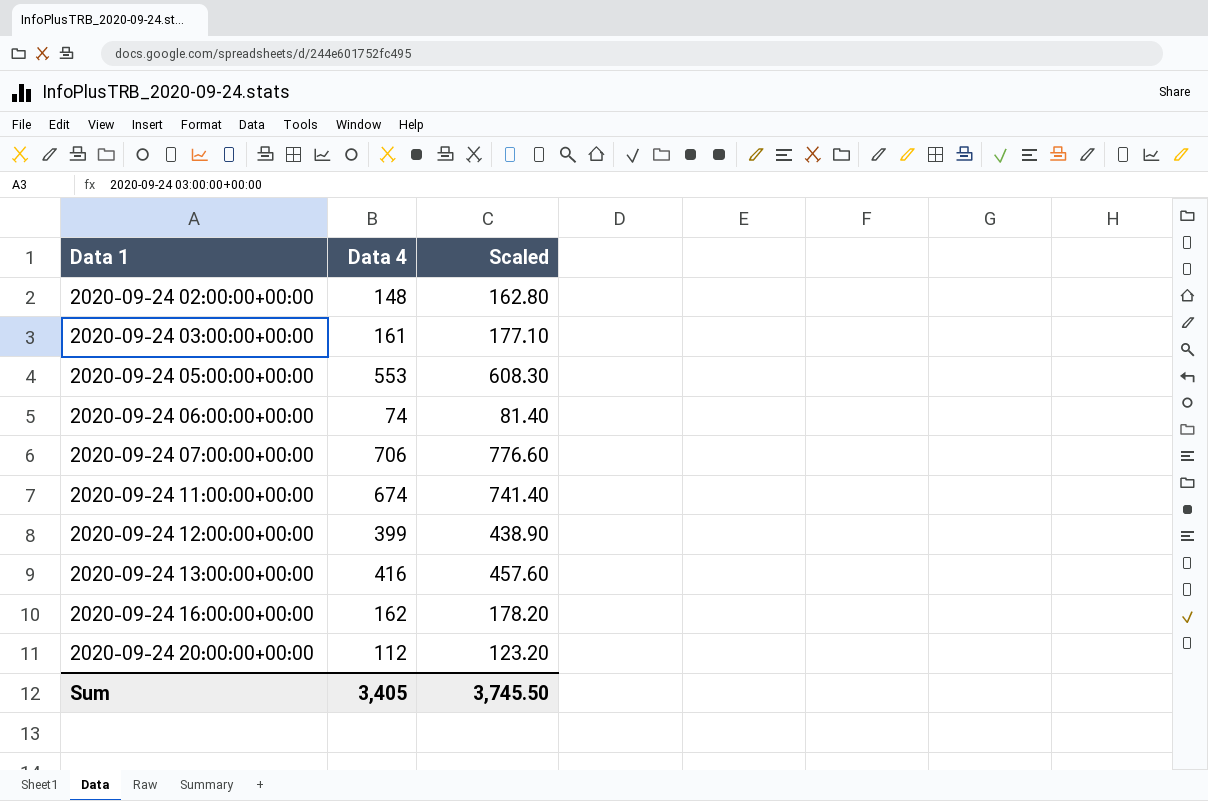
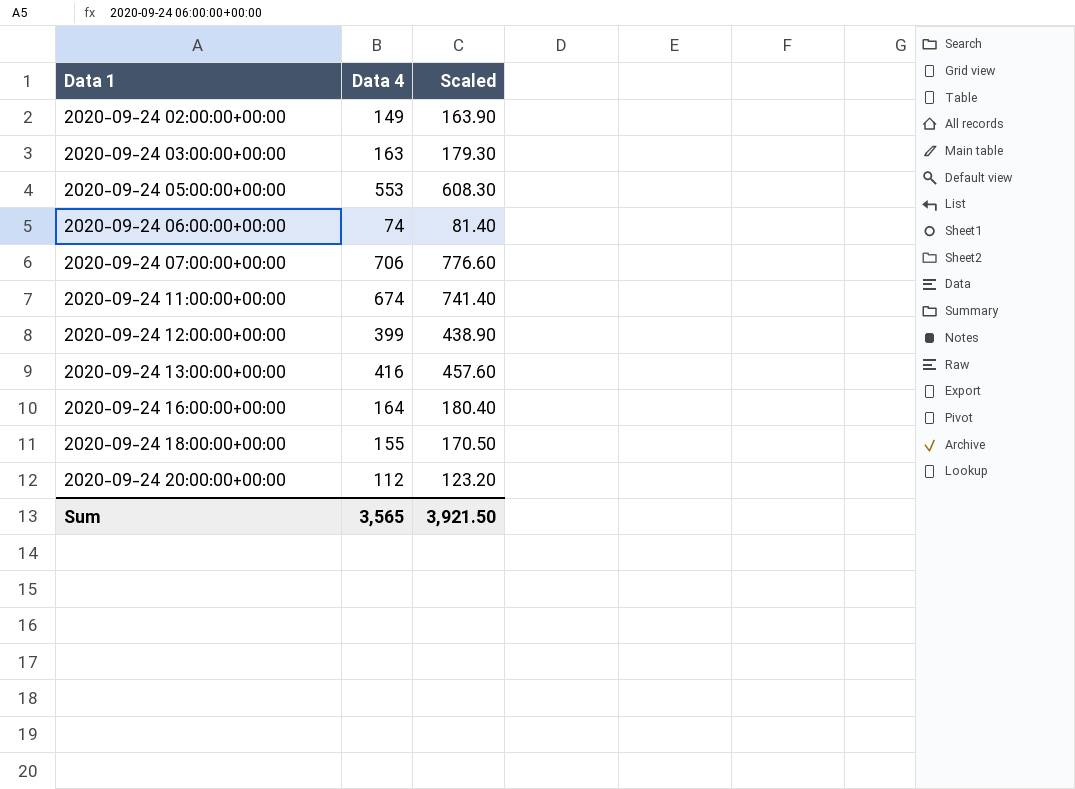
2020-09-24 02:00:00+00:00 | Data 4: 148 -> 149
2020-09-24 02:00:00+00:00 | Scaled: 162.80 -> 163.90
2020-09-24 03:00:00+00:00 | Data 4: 161 -> 163
2020-09-24 03:00:00+00:00 | Scaled: 177.10 -> 179.30
2020-09-24 16:00:00+00:00 | Data 4: 162 -> 164
2020-09-24 16:00:00+00:00 | Scaled: 178.20 -> 180.40
row 2020-09-24 18:00:00+00:00: none -> 155 | 170.50
Sum | Data 4: 3,405 -> 3,565
Sum | Scaled: 3,745.50 -> 3,921.50

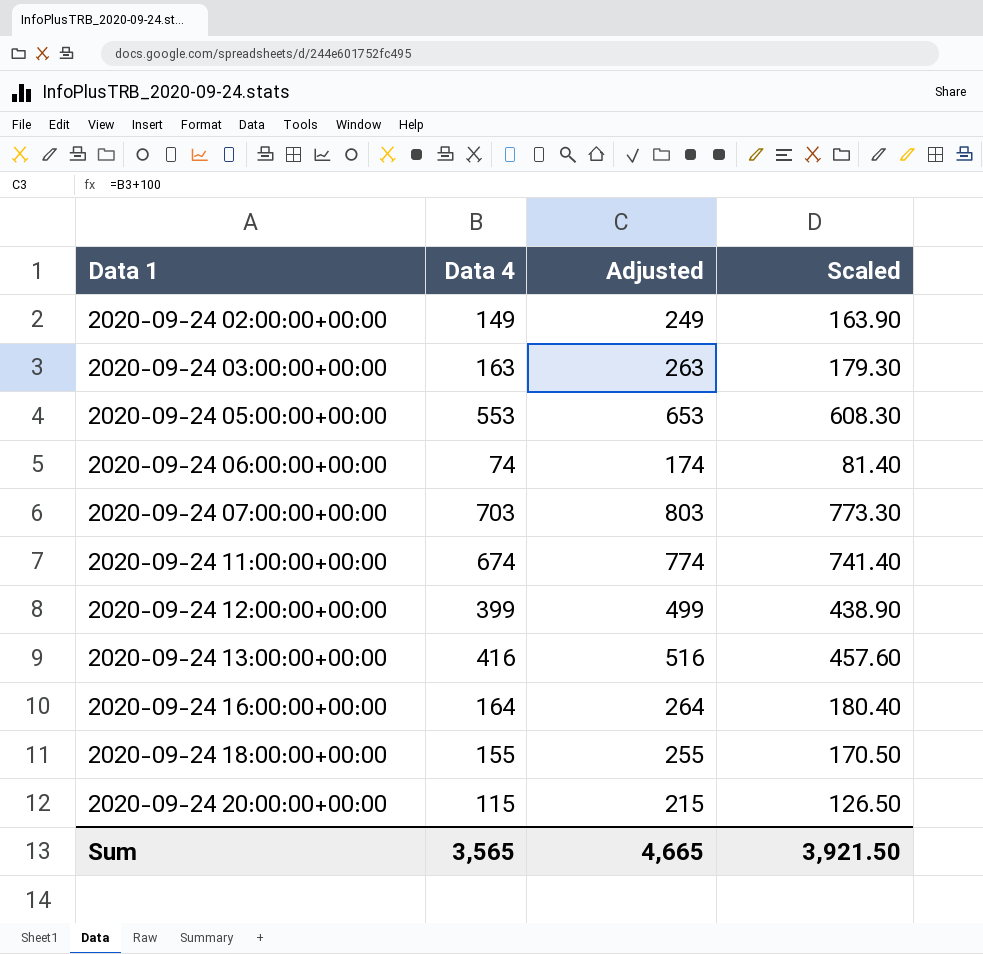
column Adjusted | formula: none -> [Data 4] + 100
2020-09-24 07:00:00+00:00 | Data 4: 706 -> 703
2020-09-24 07:00:00+00:00 | Scaled: 776.60 -> 773.30
2020-09-24 20:00:00+00:00 | Data 4: 112 -> 115
2020-09-24 20:00:00+00:00 | Scaled: 123.20 -> 126.50

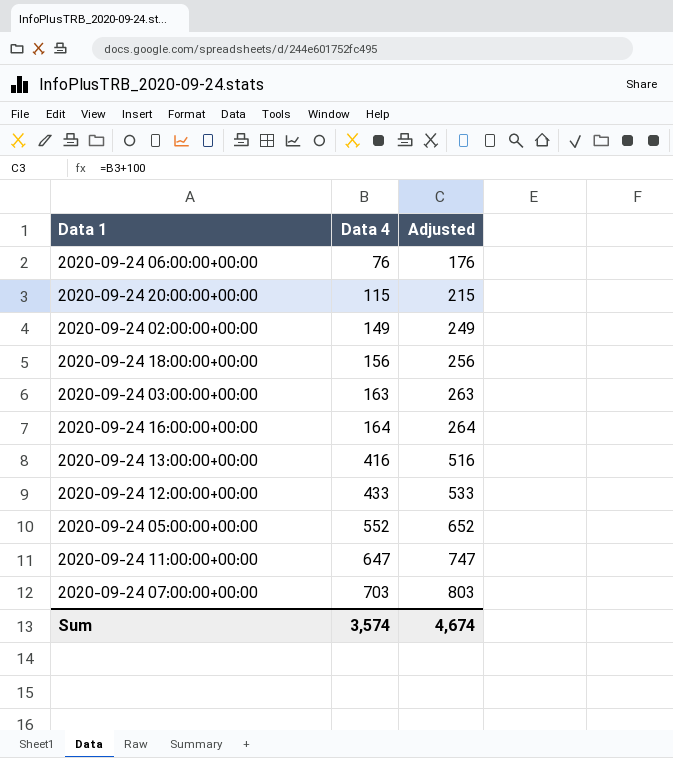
row order: Data 1 ascending -> Data 4 ascending
column Scaled | formula: [Data 4] * 1.1 -> none
2020-09-24 06:00:00+00:00 | Data 4: 74 -> 76
2020-09-24 06:00:00+00:00 | Adjusted: 174 -> 176
2020-09-24 18:00:00+00:00 | Data 4: 155 -> 156
2020-09-24 18:00:00+00:00 | Adjusted: 255 -> 256
2020-09-24 12:00:00+00:00 | Data 4: 399 -> 433
2020-09-24 12:00:00+00:00 | Adjusted: 499 -> 533
2020-09-24 05:00:00+00:00 | Data 4: 553 -> 552
2020-09-24 05:00:00+00:00 | Adjusted: 653 -> 652
2020-09-24 11:00:00+00:00 | Data 4: 674 -> 647
2020-09-24 11:00:00+00:00 | Adjusted: 774 -> 747
Sum | Data 4: 3,565 -> 3,574
Sum | Adjusted: 4,665 -> 4,674

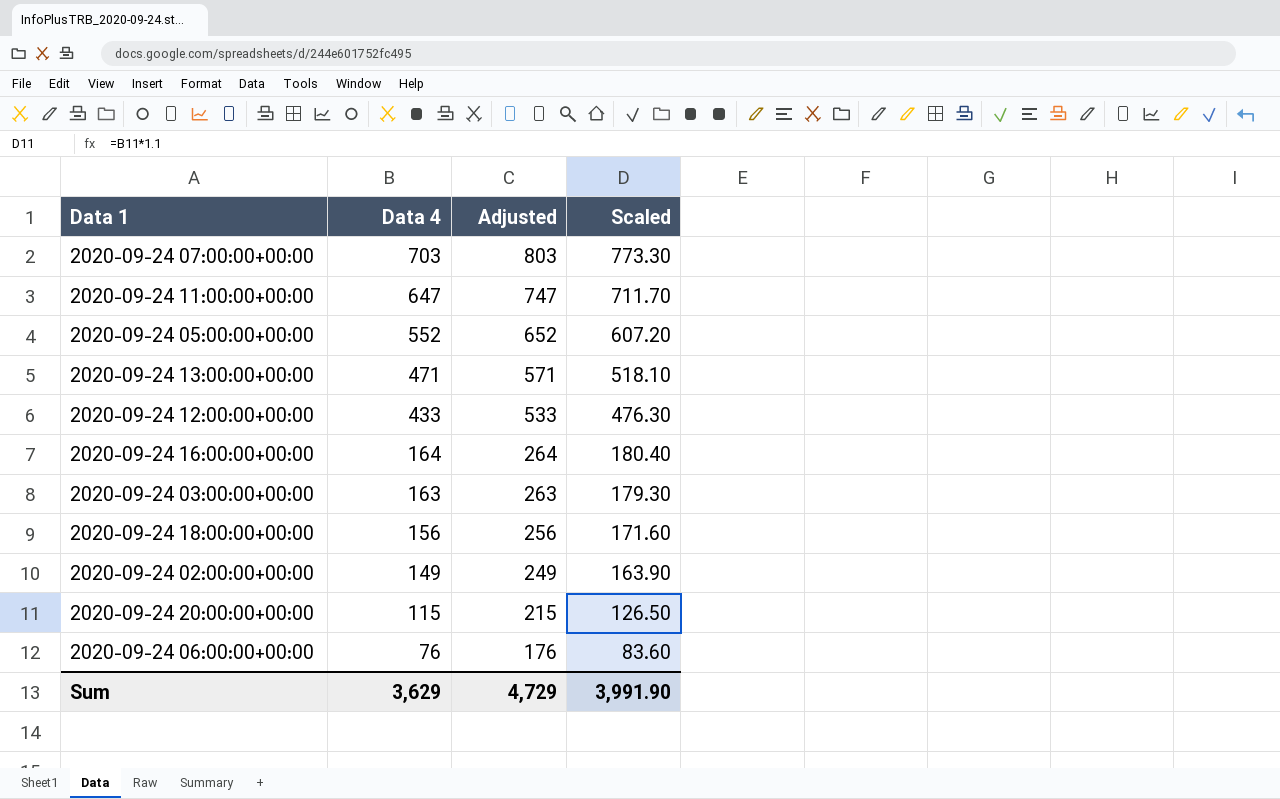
row order: Data 4 ascending -> Data 4 descending
column Scaled | formula: none -> [Data 4] * 1.1
2020-09-24 13:00:00+00:00 | Data 4: 416 -> 471
2020-09-24 13:00:00+00:00 | Adjusted: 516 -> 571
Sum | Data 4: 3,574 -> 3,629
Sum | Adjusted: 4,674 -> 4,729

